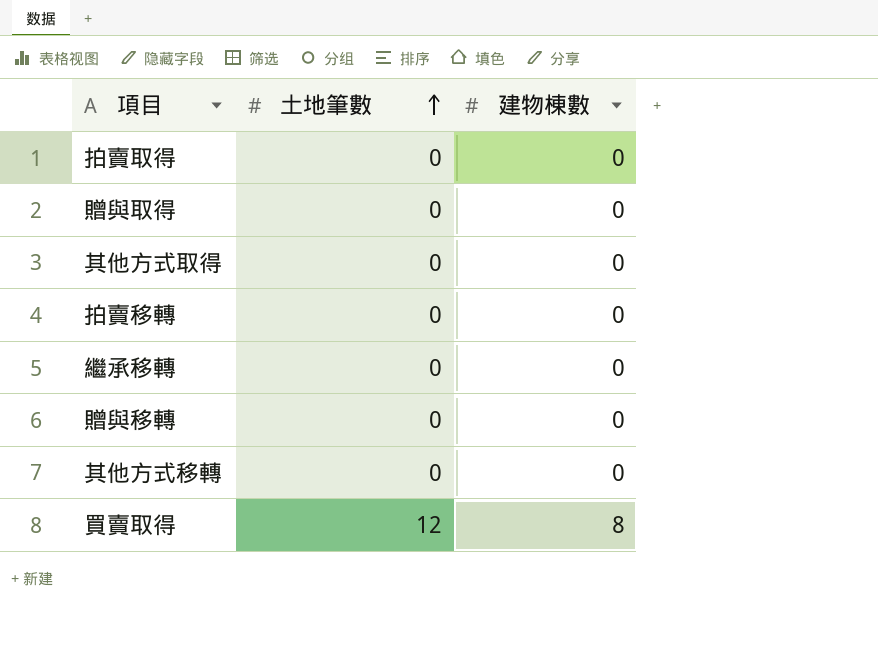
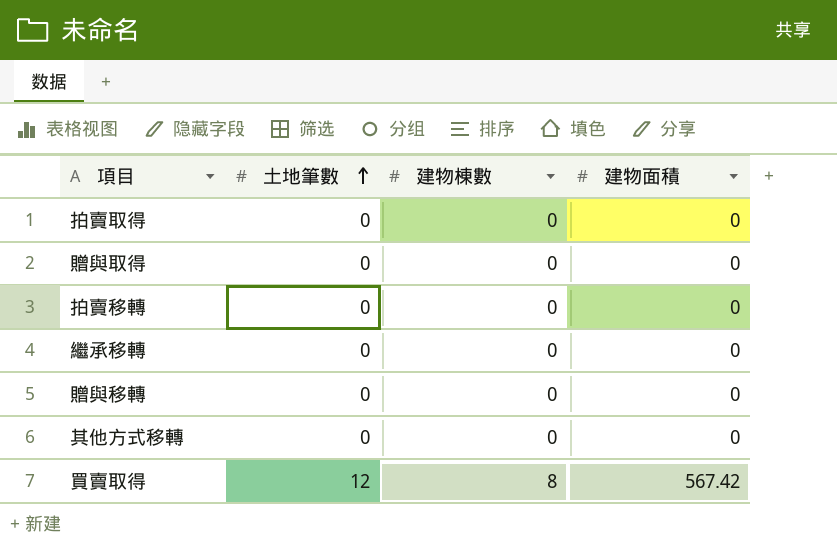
column 建物面積 | position: none -> 4
row 其他方式取得: 0 | 0 -> none

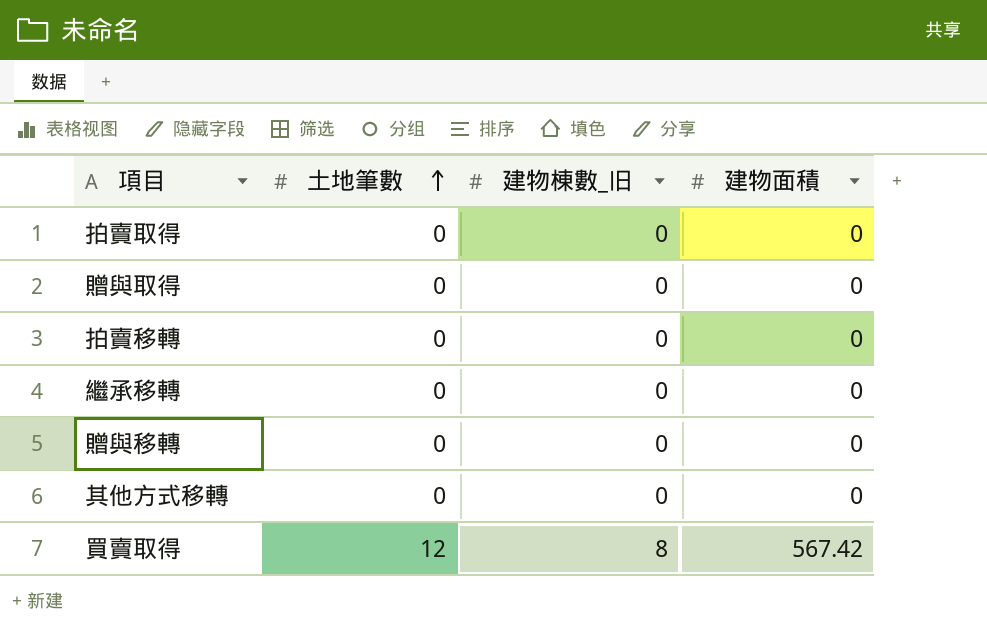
column name: 建物棟數 -> 建物棟數_旧

